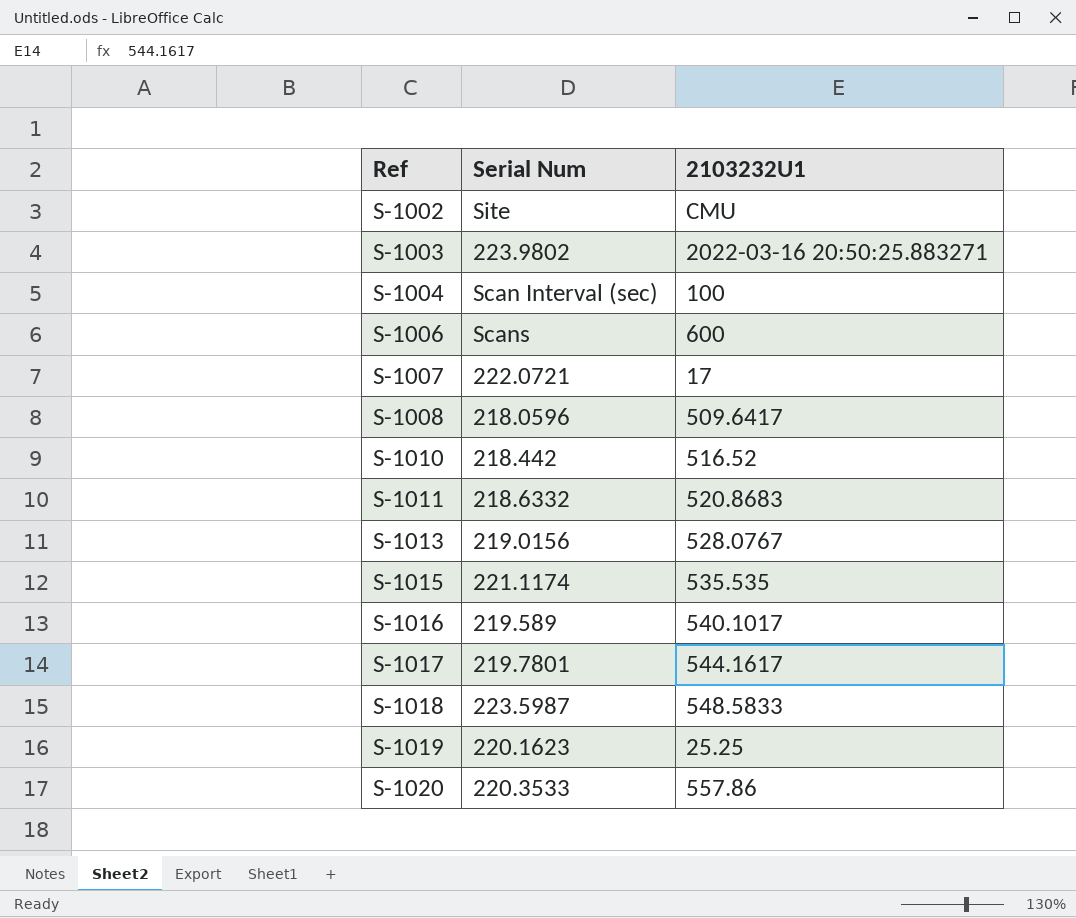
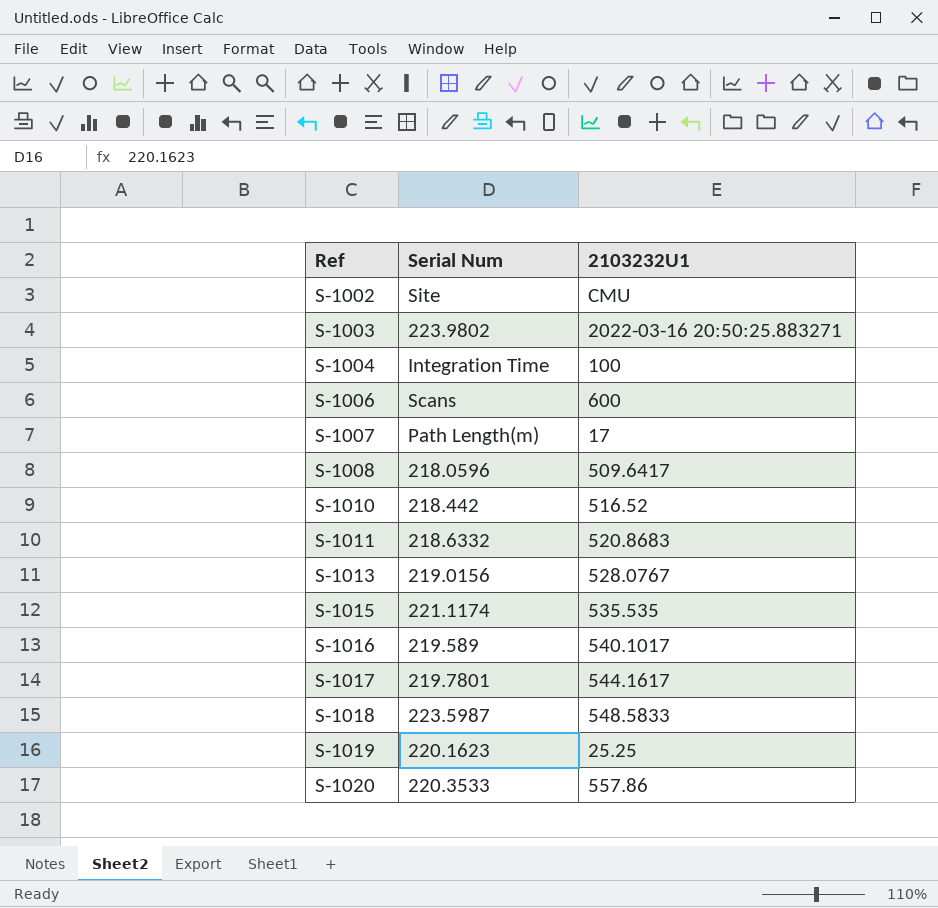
S-1004 | Serial Num: Scan Interval (sec) -> Integration Time
S-1007 | Serial Num: 222.0721 -> Path Length(m)

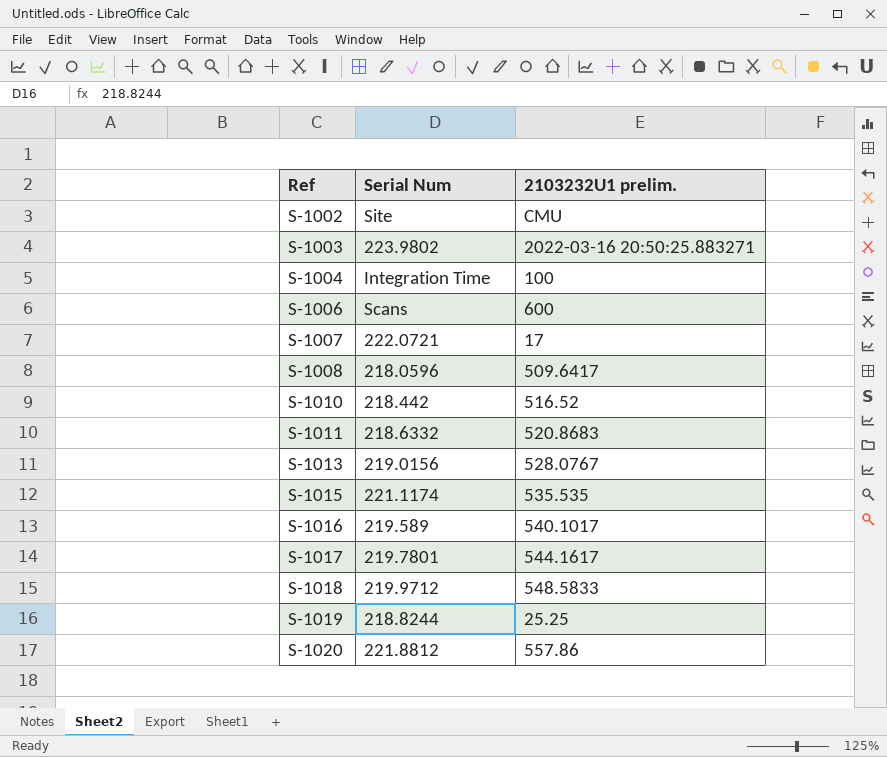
column name: 2103232U1 -> 2103232U1 prelim.
S-1007 | Serial Num: Path Length(m) -> 222.0721
S-1018 | Serial Num: 223.5987 -> 219.9712
S-1019 | Serial Num: 220.1623 -> 218.8244
S-1020 | Serial Num: 220.3533 -> 221.8812

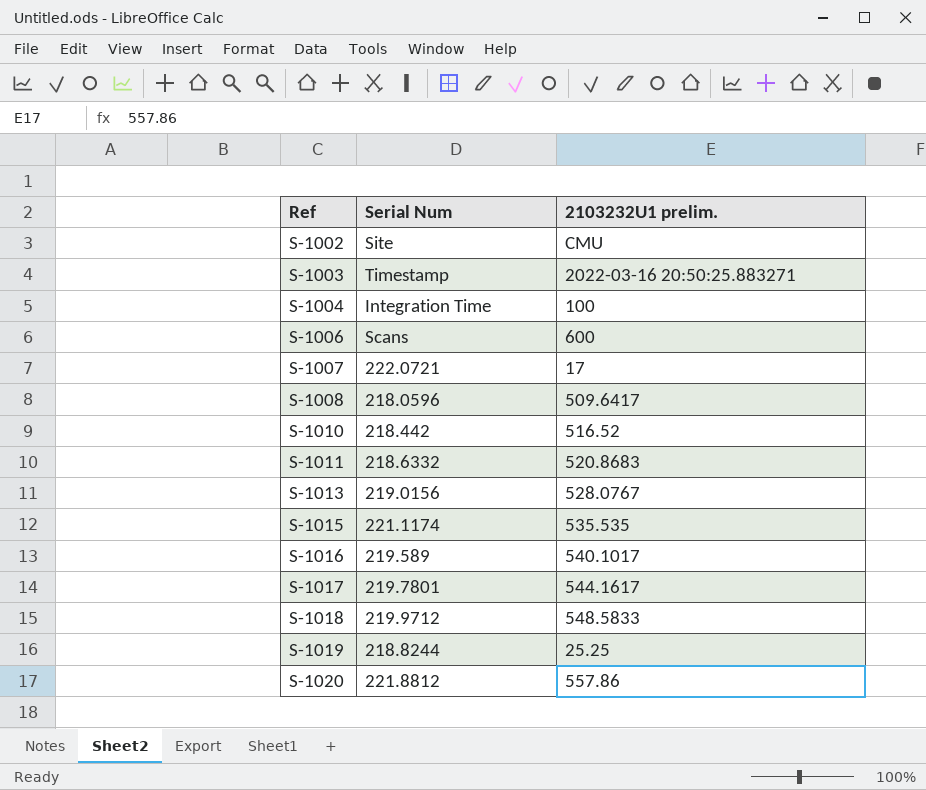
S-1003 | Serial Num: 223.9802 -> Timestamp

